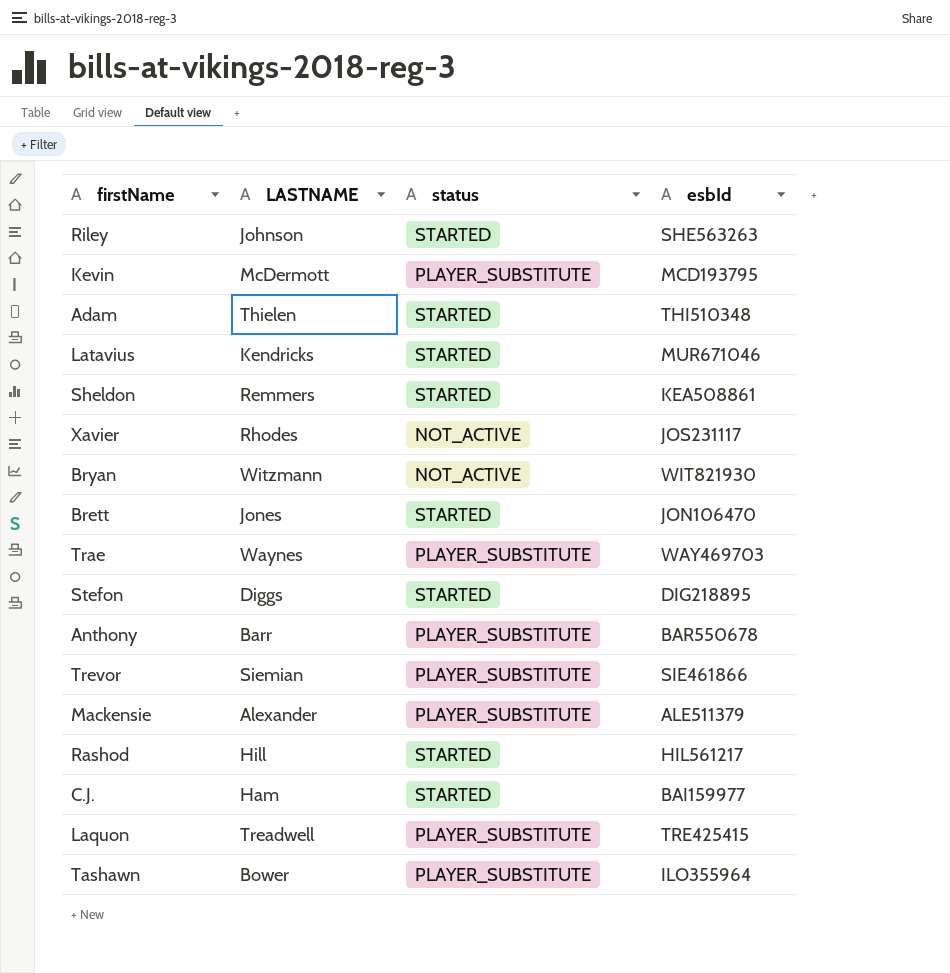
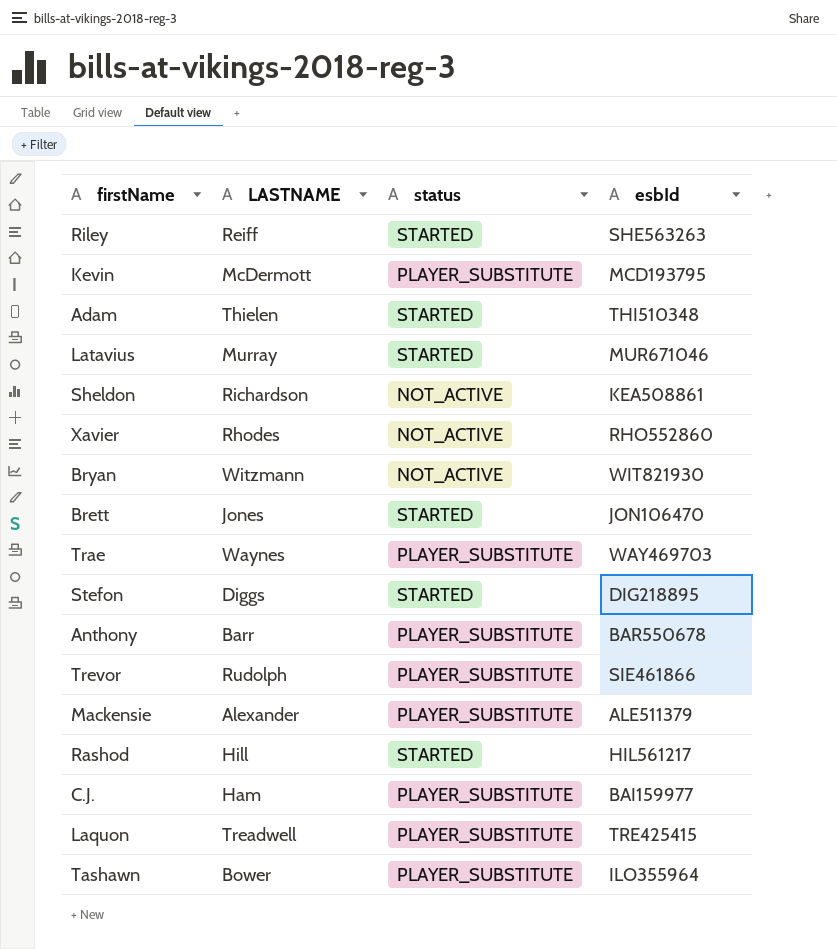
Riley | LASTNAME: Johnson -> Reiff
Latavius | LASTNAME: Kendricks -> Murray
Sheldon | LASTNAME: Remmers -> Richardson
Sheldon | status: STARTED -> NOT_ACTIVE
Xavier | esbId: JOS231117 -> RHO552860
Trevor | LASTNAME: Siemian -> Rudolph
C.J. | status: STARTED -> PLAYER_SUBSTITUTE

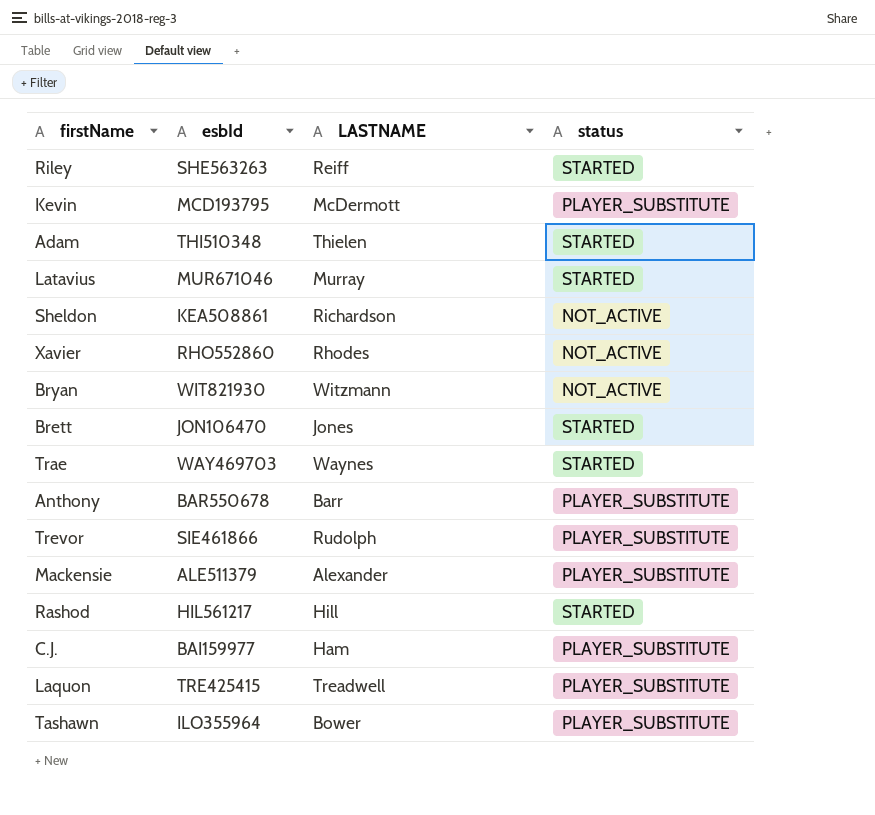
column esbId | position: 4 -> 2
row Stefon: Diggs | STARTED | DIG218895 -> none
Trae | status: PLAYER_SUBSTITUTE -> STARTED

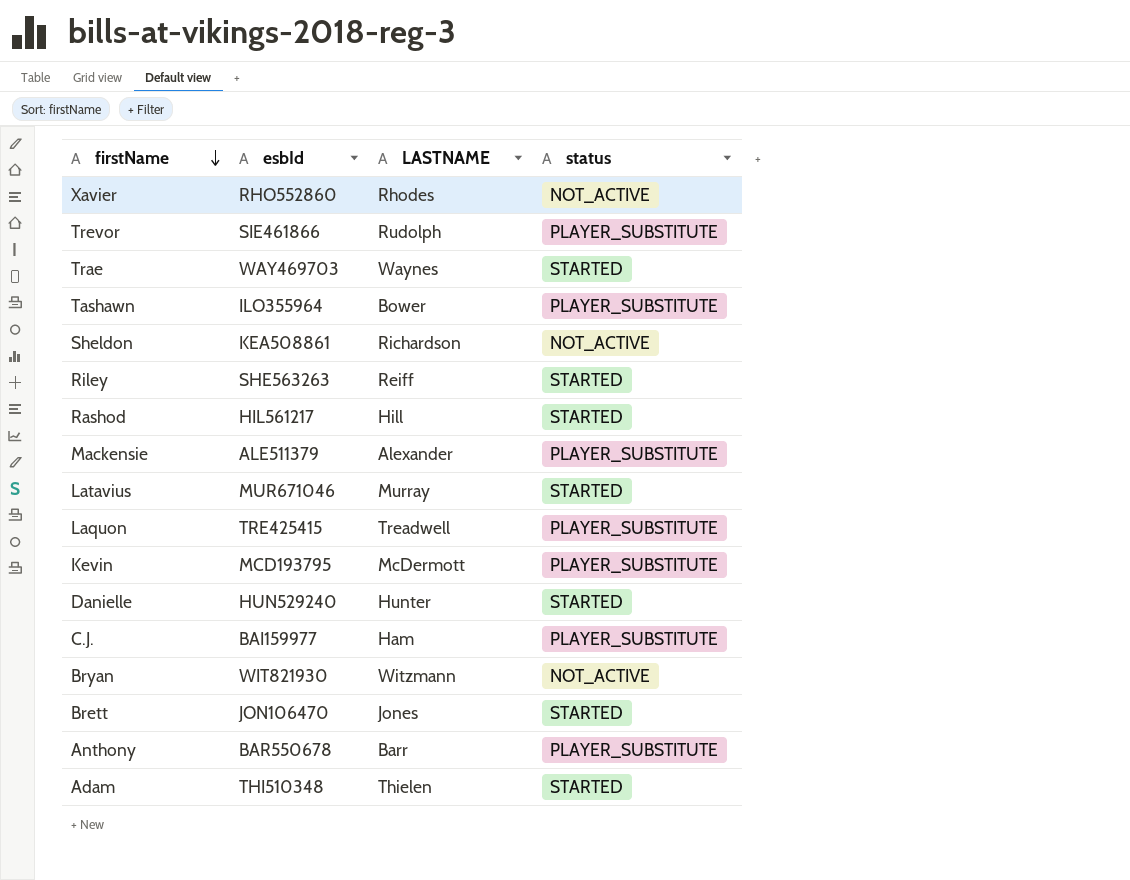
row order: none -> firstName descending
row Danielle: none -> HUN529240 | Hunter | STARTED

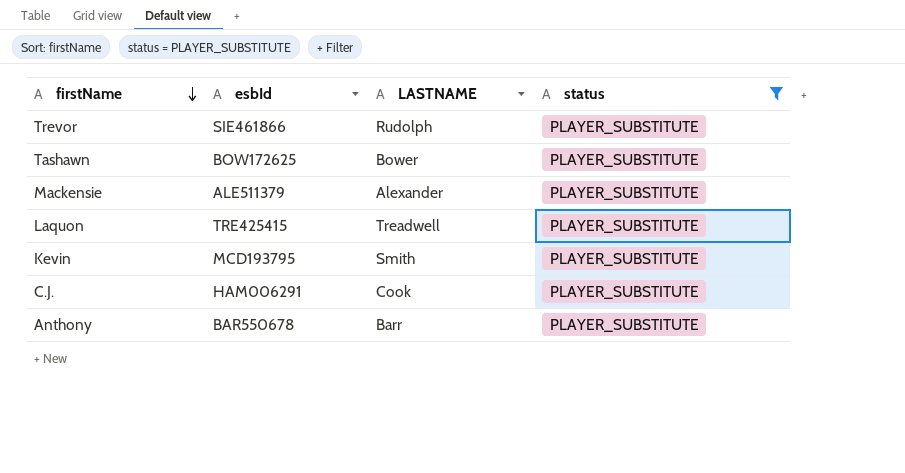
filter: none -> status = PLAYER_SUBSTITUTE
Tashawn | esbId: ILO355964 -> BOW172625
Kevin | LASTNAME: McDermott -> Smith
C.J. | esbId: BAI159977 -> HAM006291
C.J. | LASTNAME: Ham -> Cook

